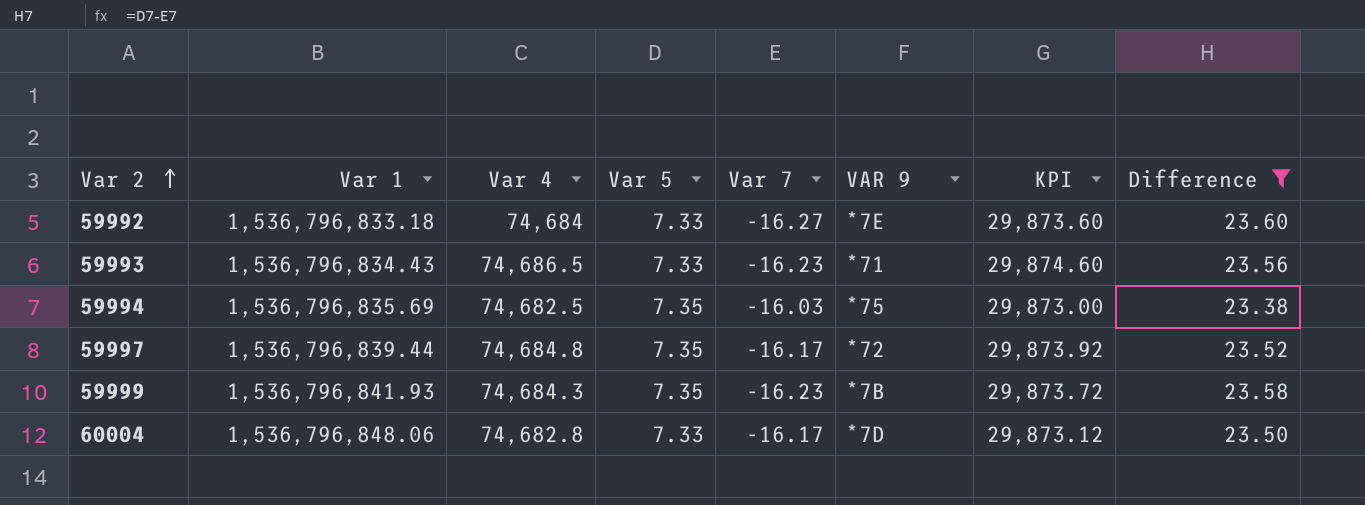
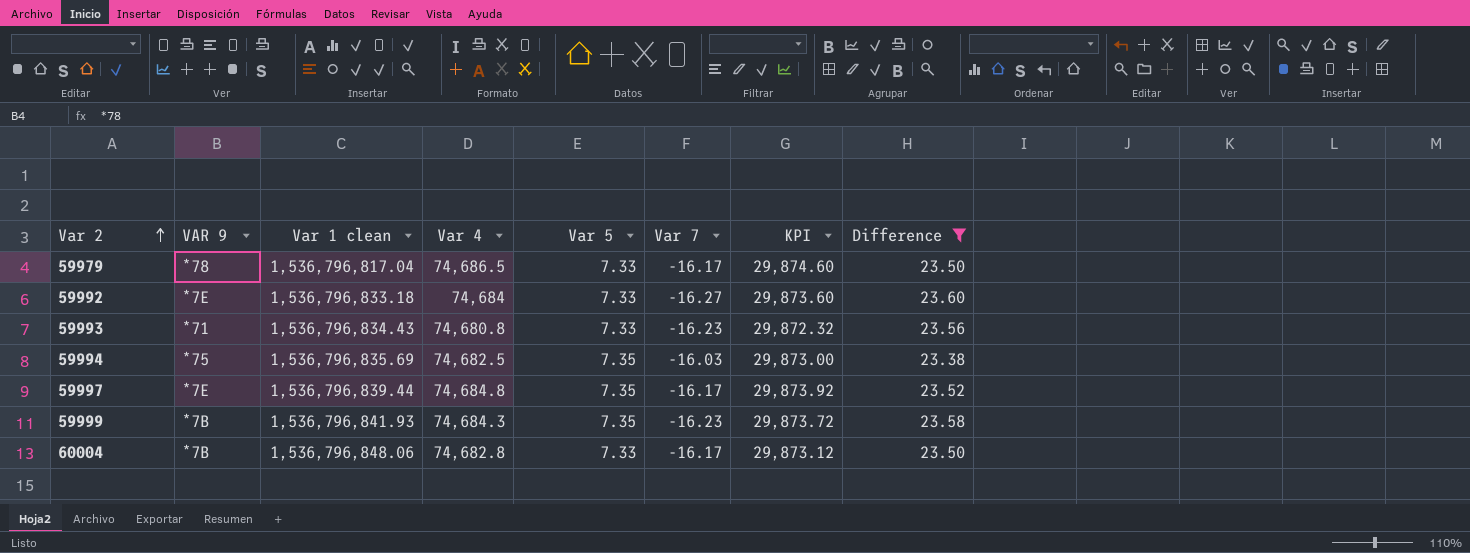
column VAR 9 | position: 6 -> 2
column name: Var 1 -> Var 1 clean
row 59979: none -> *78 | 1,536,796,817.04 | 74,686.5 | 7.33 | -16.17 | 29,874.60 | 23.50
59993 | Var 4: 74,686.5 -> 74,680.8
59993 | KPI: 29,874.60 -> 29,872.32
59997 | VAR 9: *72 -> *7E
60004 | VAR 9: *7D -> *7B

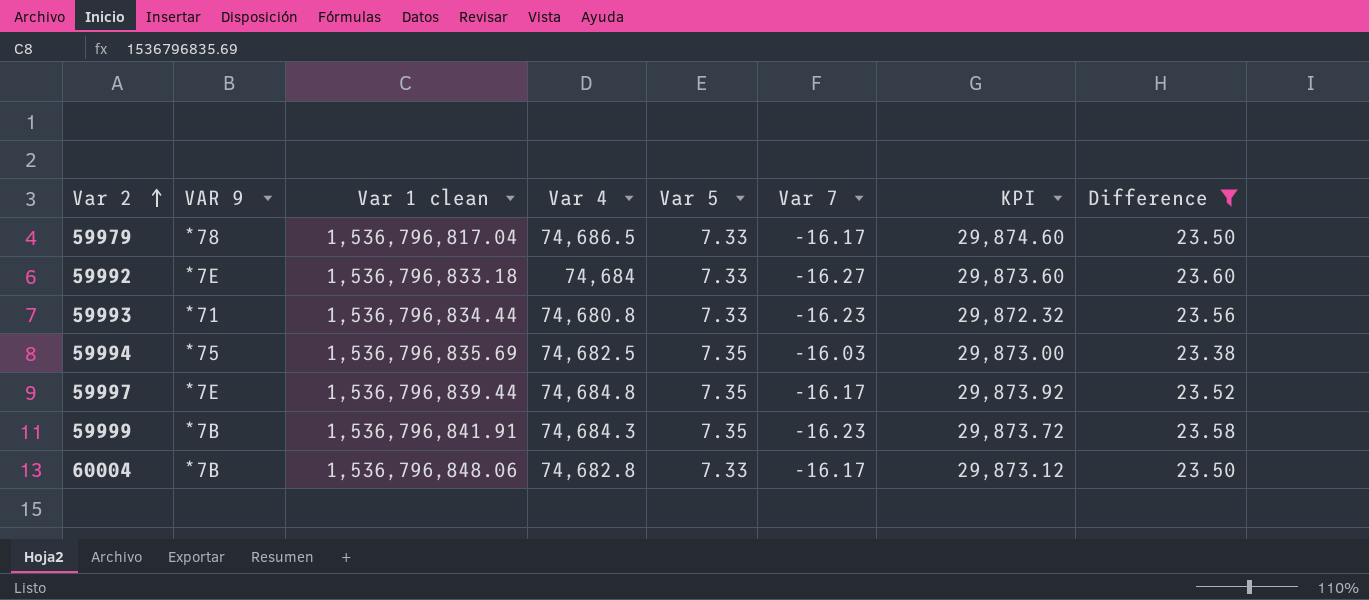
59993 | Var 1 clean: 1,536,796,834.43 -> 1,536,796,834.44
59999 | Var 1 clean: 1,536,796,841.93 -> 1,536,796,841.91

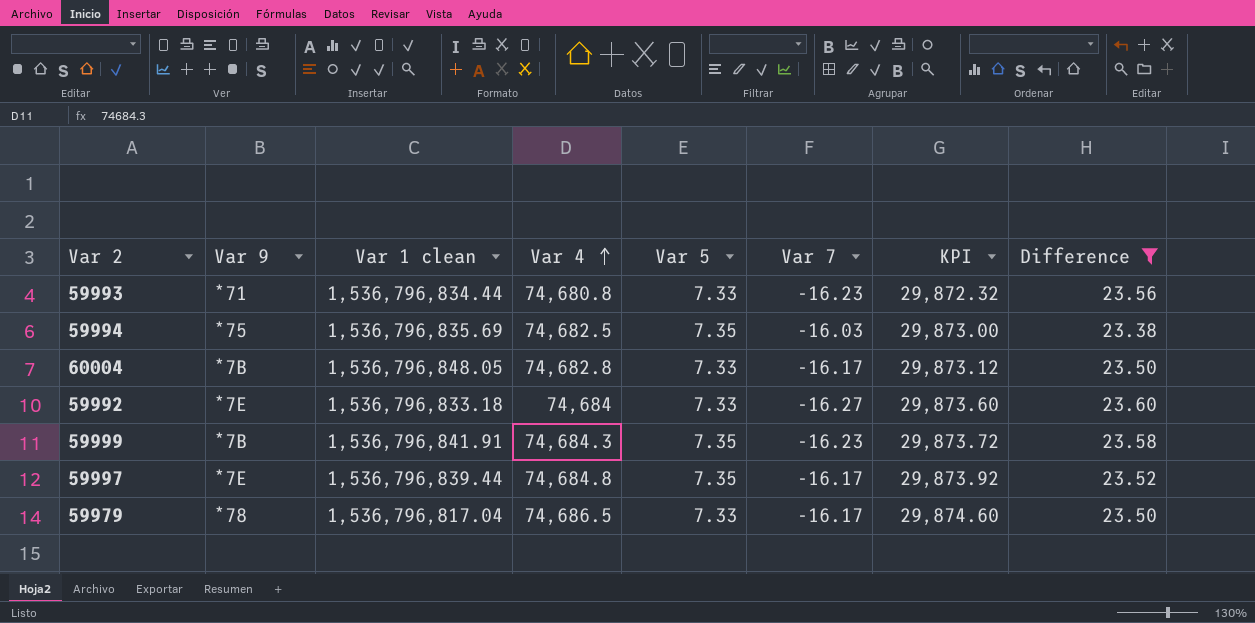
row order: Var 2 ascending -> Var 4 ascending
column name: VAR 9 -> Var 9
60004 | Var 1 clean: 1,536,796,848.06 -> 1,536,796,848.05

